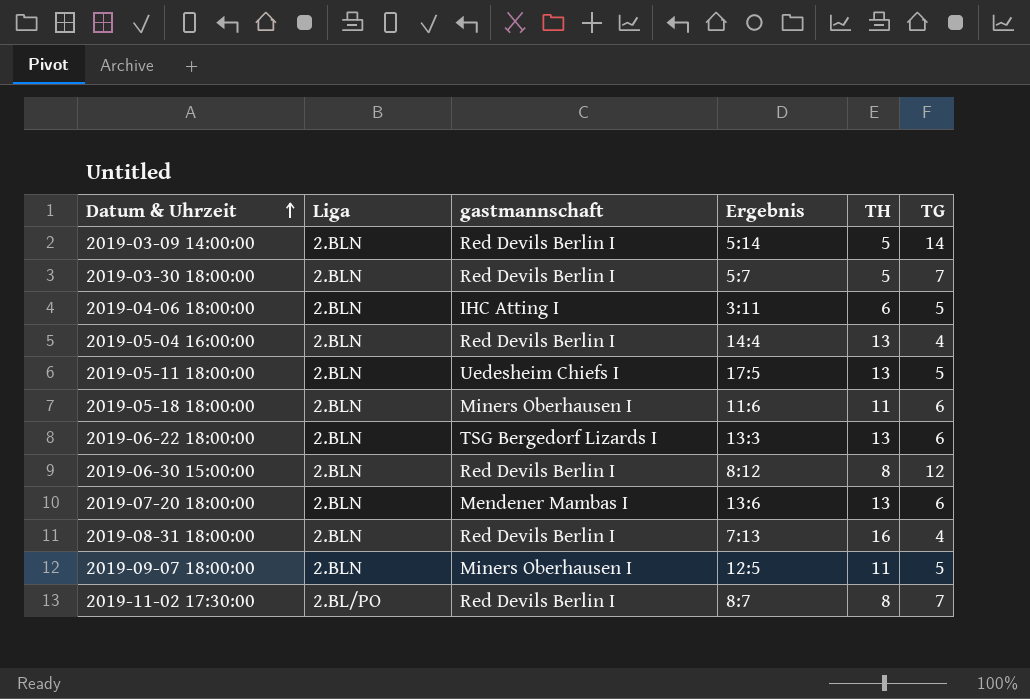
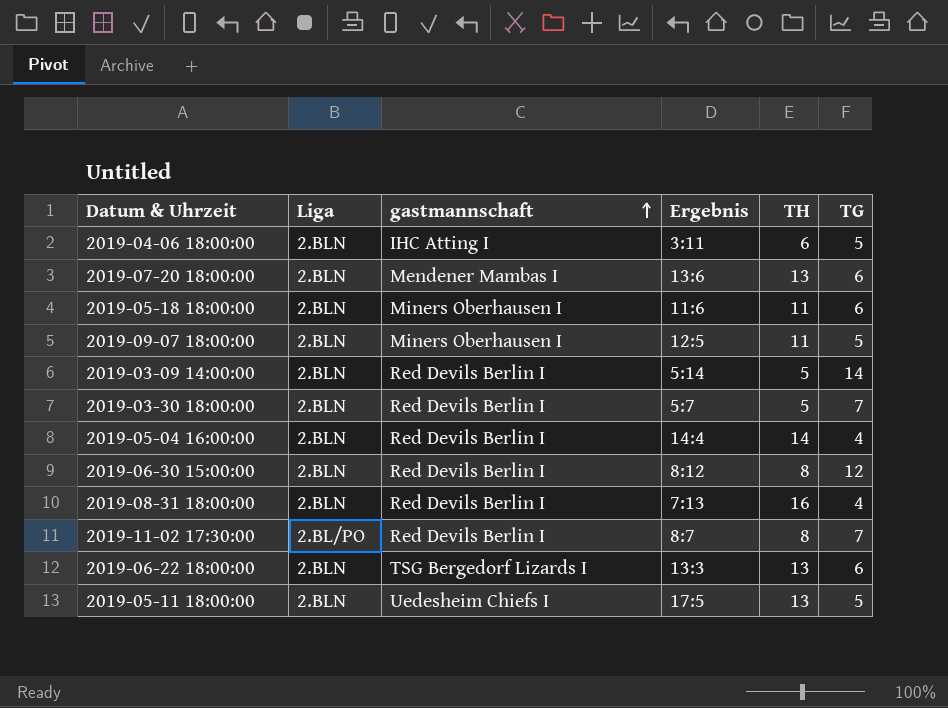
row order: Datum & Uhrzeit ascending -> gastmannschaft ascending
2019-05-04 16:00:00 | TH: 13 -> 14

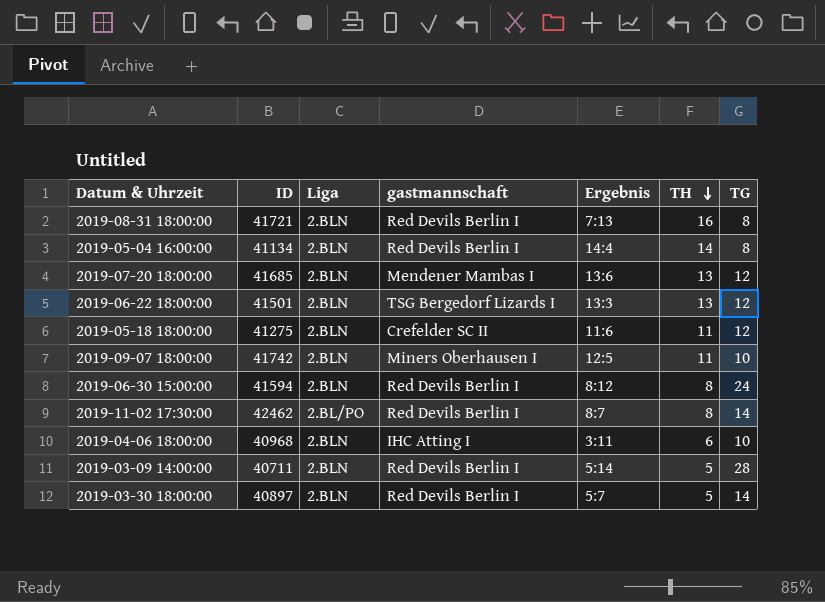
row order: gastmannschaft ascending -> TH descending
column ID | position: none -> 2
row 2019-05-11 18:00:00: 2.BLN | Uedesheim Chiefs I | 17:5 | 13 | 5 -> none
2019-08-31 18:00:00 | TG: 4 -> 8
2019-05-04 16:00:00 | TG: 4 -> 8
2019-07-20 18:00:00 | TG: 6 -> 12
2019-06-22 18:00:00 | TG: 6 -> 12
2019-05-18 18:00:00 | gastmannschaft: Miners Oberhausen I -> Crefelder SC II
2019-05-18 18:00:00 | TG: 6 -> 12
2019-09-07 18:00:00 | TG: 5 -> 10
2019-06-30 15:00:00 | TG: 12 -> 24
2019-11-02 17:30:00 | TG: 7 -> 14
2019-04-06 18:00:00 | TG: 5 -> 10
2019-03-09 14:00:00 | TG: 14 -> 28
2019-03-30 18:00:00 | TG: 7 -> 14

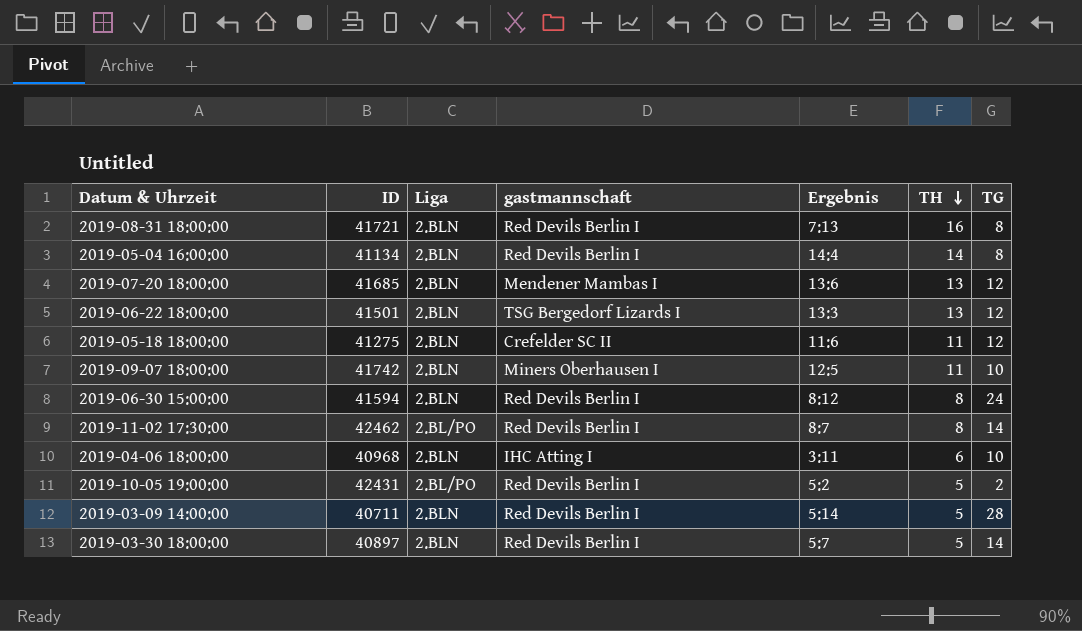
row 2019-10-05 19:00:00: none -> 42431 | 2.BL/PO | Red Devils Berlin I | 5:2 | 5 | 2

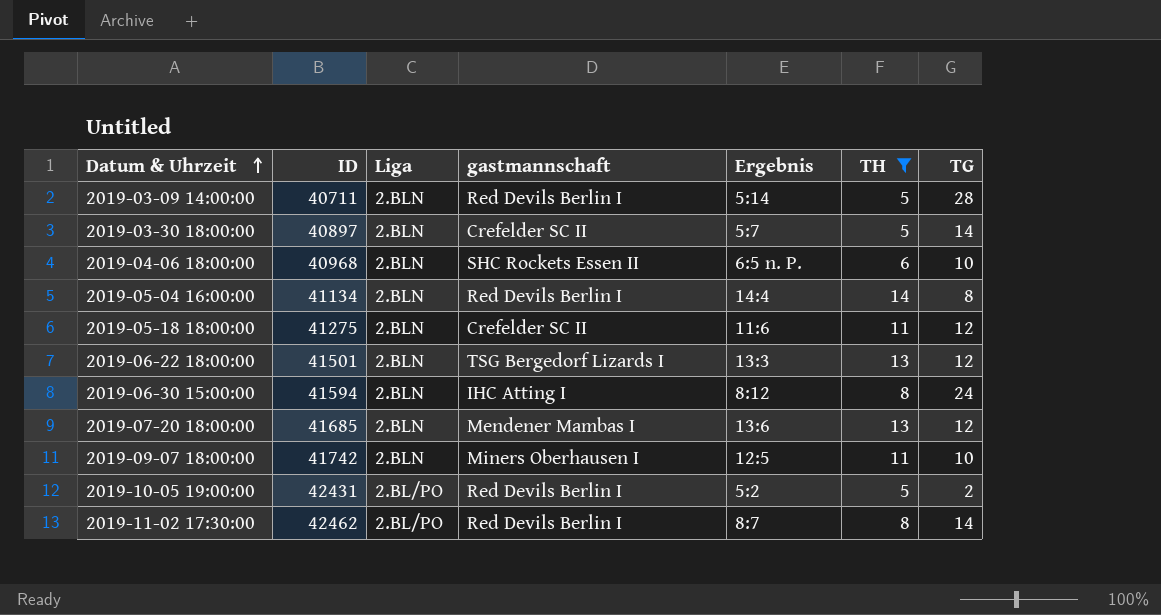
filter: none -> TH != 16
row order: TH descending -> Datum & Uhrzeit ascending
2019-03-30 18:00:00 | gastmannschaft: Red Devils Berlin I -> Crefelder SC II
2019-04-06 18:00:00 | gastmannschaft: IHC Atting I -> SHC Rockets Essen II
2019-04-06 18:00:00 | Ergebnis: 3:11 -> 6:5 n. P.
2019-06-30 15:00:00 | gastmannschaft: Red Devils Berlin I -> IHC Atting I

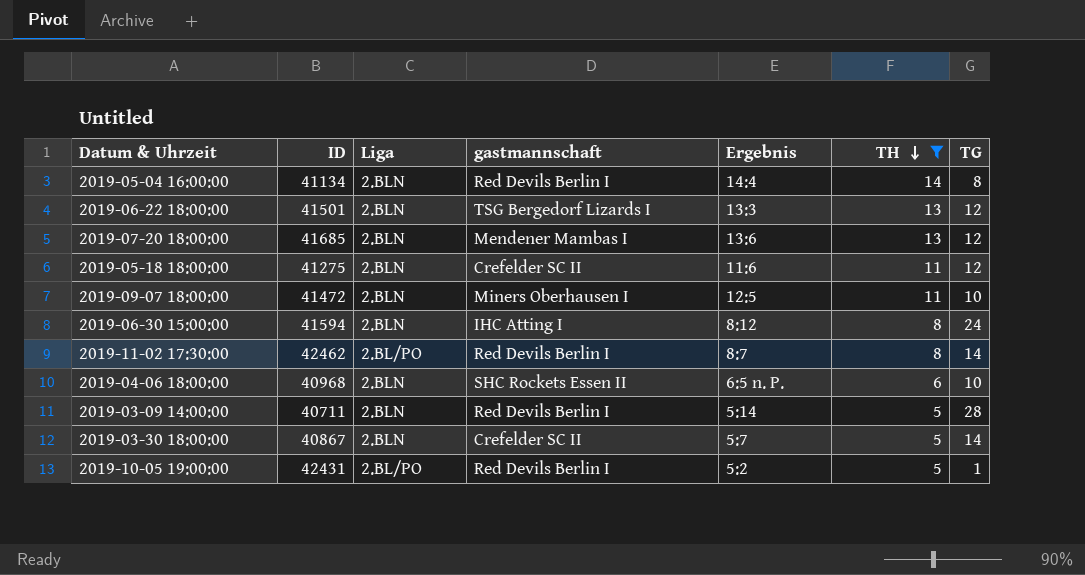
row order: Datum & Uhrzeit ascending -> TH descending
2019-09-07 18:00:00 | ID: 41742 -> 41472
2019-03-30 18:00:00 | ID: 40897 -> 40867
2019-10-05 19:00:00 | TG: 2 -> 1

